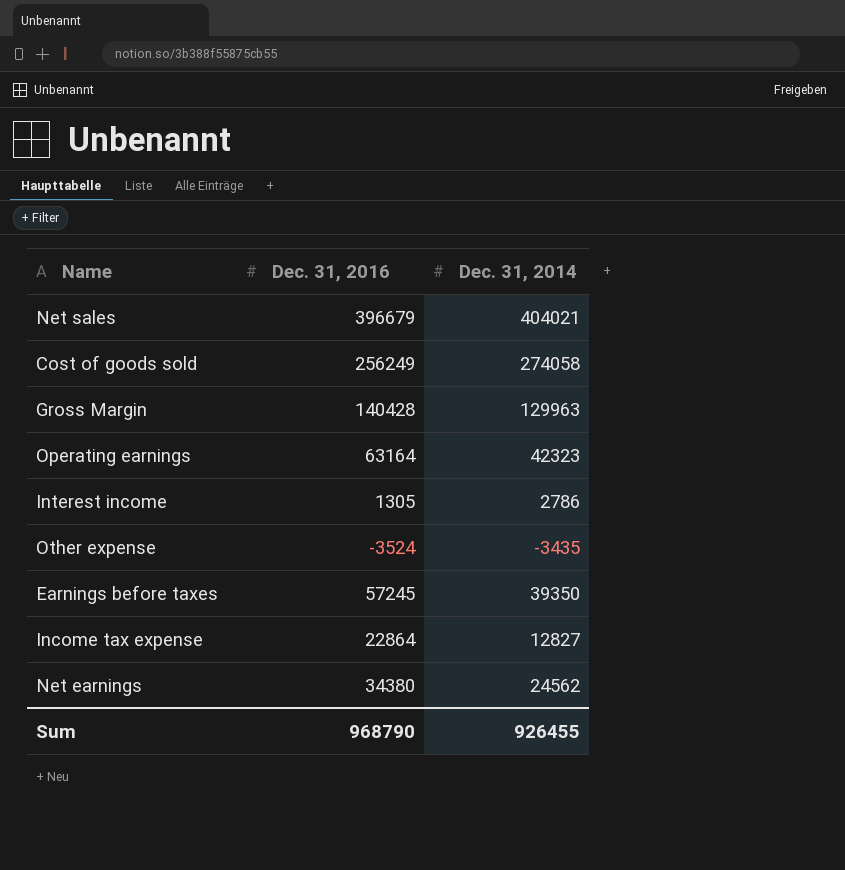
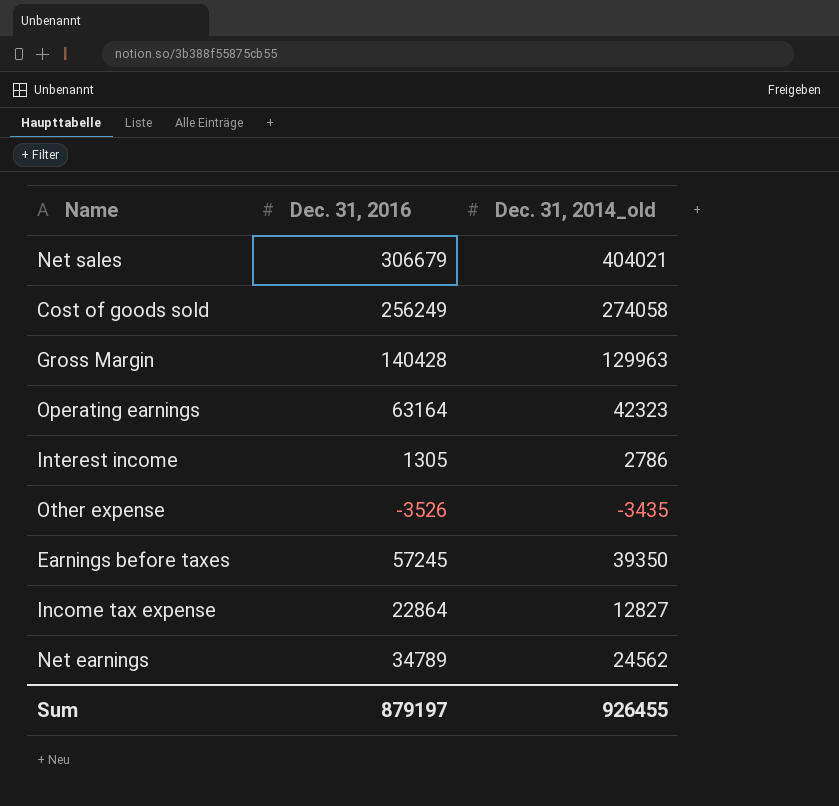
column name: Dec. 31, 2014 -> Dec. 31, 2014_old
Net sales | Dec. 31, 2016: 396679 -> 306679
Other expense | Dec. 31, 2016: -3524 -> -3526
Net earnings | Dec. 31, 2016: 34380 -> 34789
Sum | Dec. 31, 2016: 968790 -> 879197

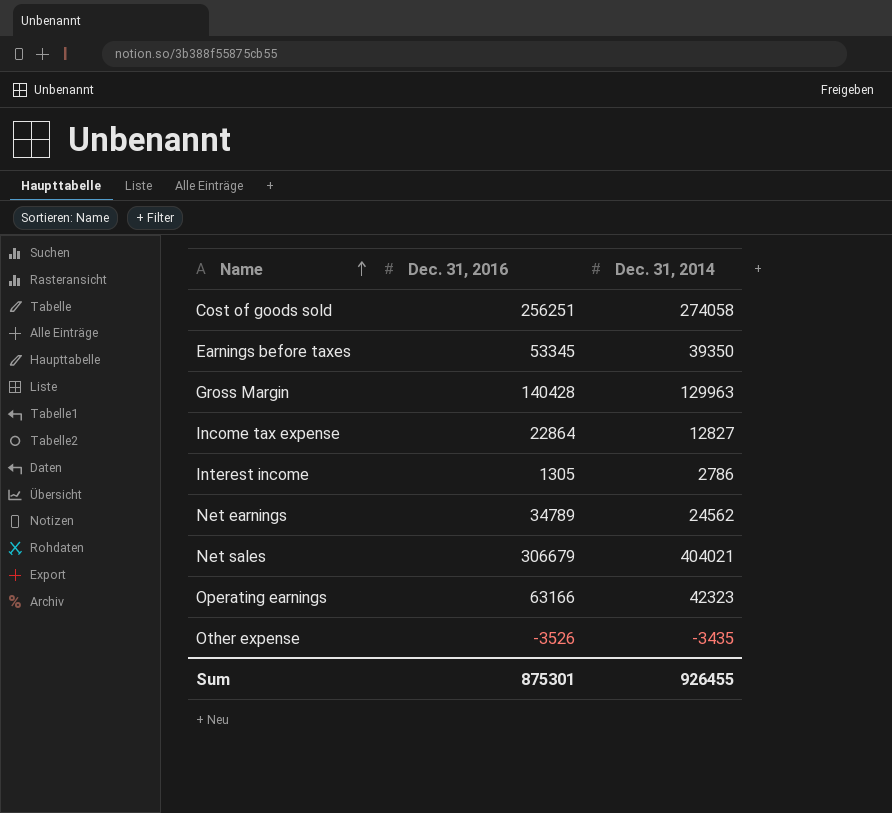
row order: none -> Name ascending
column name: Dec. 31, 2014_old -> Dec. 31, 2014
Cost of goods sold | Dec. 31, 2016: 256249 -> 256251
Earnings before taxes | Dec. 31, 2016: 57245 -> 53345
Operating earnings | Dec. 31, 2016: 63164 -> 63166
Sum | Dec. 31, 2016: 879197 -> 875301

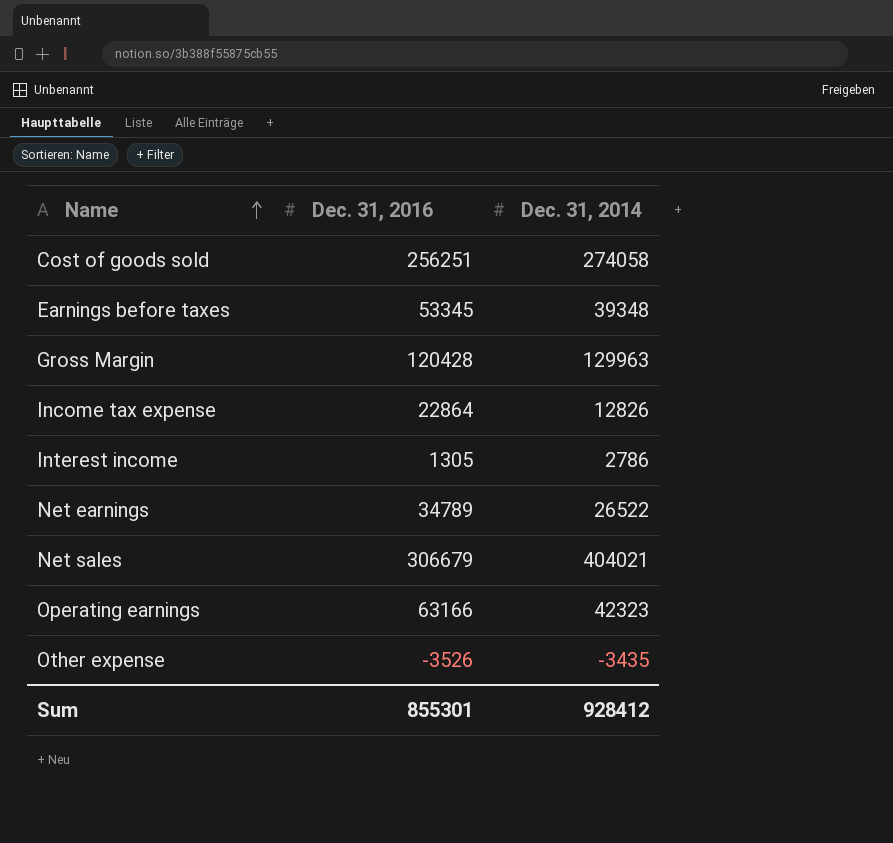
Earnings before taxes | Dec. 31, 2014: 39350 -> 39348
Gross Margin | Dec. 31, 2016: 140428 -> 120428
Income tax expense | Dec. 31, 2014: 12827 -> 12826
Net earnings | Dec. 31, 2014: 24562 -> 26522
Sum | Dec. 31, 2016: 875301 -> 855301
Sum | Dec. 31, 2014: 926455 -> 928412

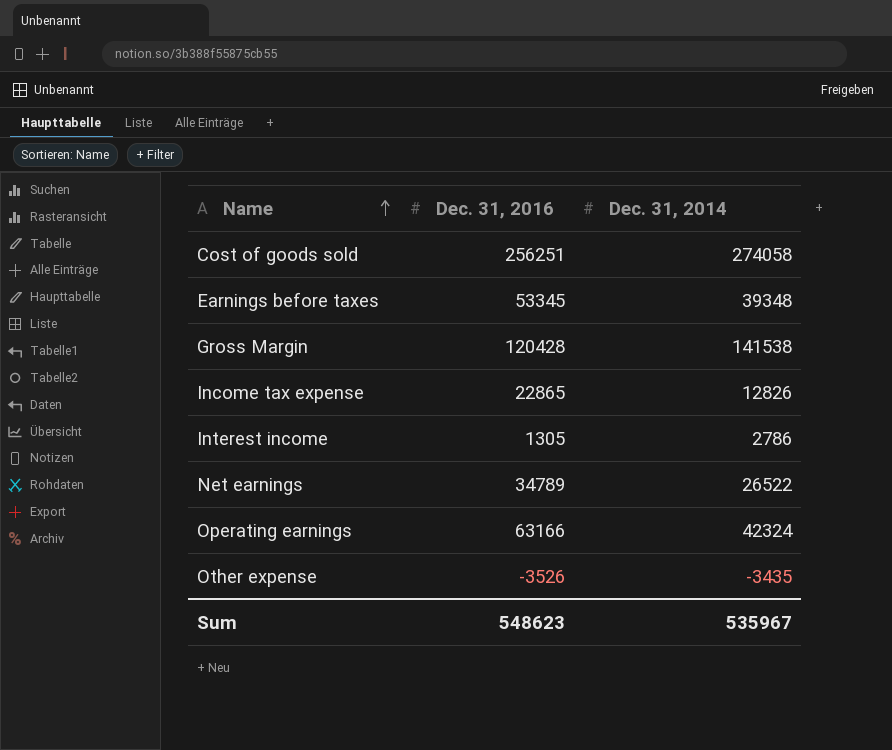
row Net sales: 306679 | 404021 -> none
Gross Margin | Dec. 31, 2014: 129963 -> 141538
Income tax expense | Dec. 31, 2016: 22864 -> 22865
Operating earnings | Dec. 31, 2014: 42323 -> 42324
Sum | Dec. 31, 2016: 855301 -> 548623
Sum | Dec. 31, 2014: 928412 -> 535967

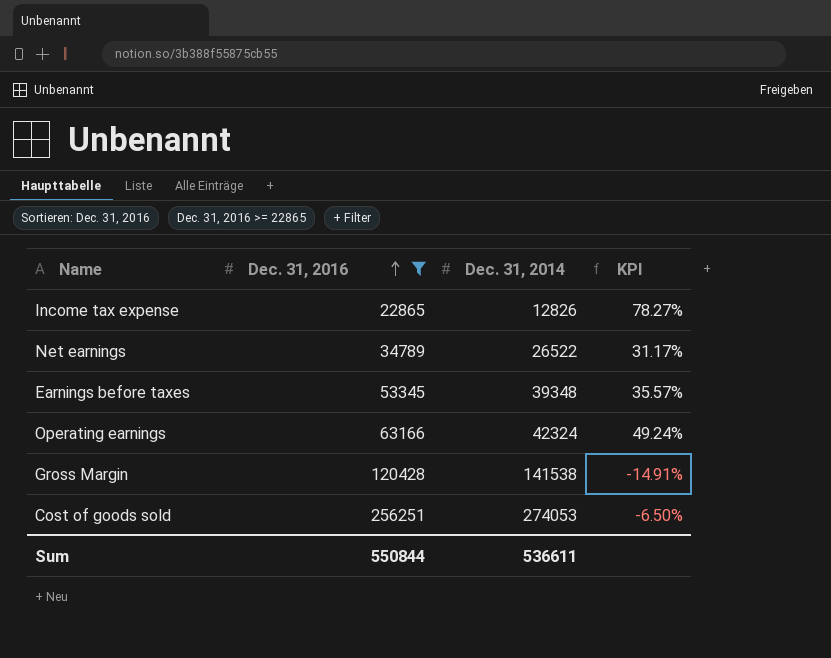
filter: none -> Dec. 31, 2016 >= 22865
row order: Name ascending -> Dec. 31, 2016 ascending
column KPI | formula: none -> ([Dec. 31, 2016] - [Dec. 31, 2014]) / [Dec. 31, 2014]
Cost of goods sold | Dec. 31, 2014: 274058 -> 274053
Sum | Dec. 31, 2016: 548623 -> 550844
Sum | Dec. 31, 2014: 535967 -> 536611

